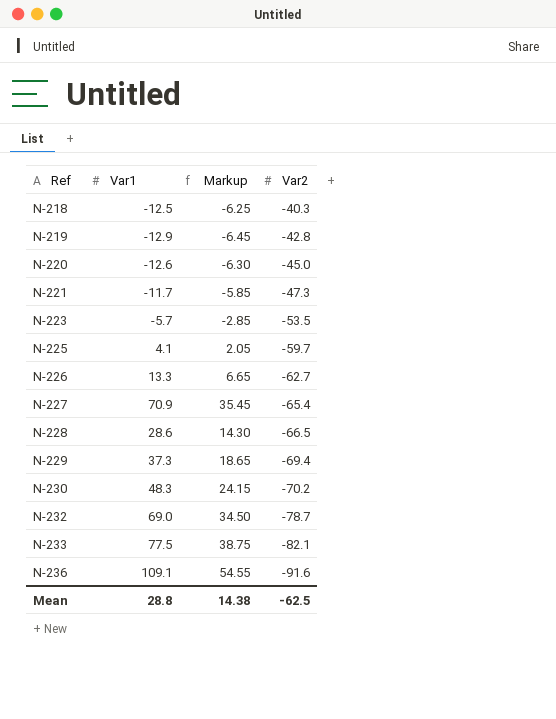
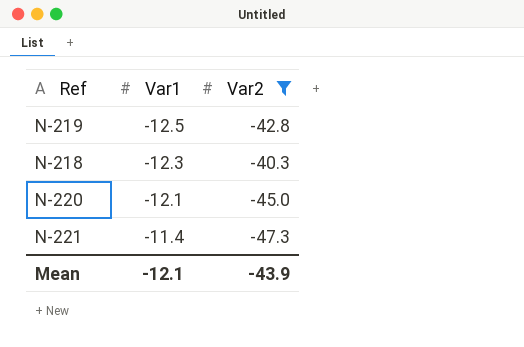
filter: none -> Var2 >= -47.3
row order: Ref ascending -> Var1 ascending
column Markup | formula: [Var1] * 0.5 -> none
N-219 | Var1: -12.9 -> -12.5
N-218 | Var1: -12.5 -> -12.3
N-220 | Var1: -12.6 -> -12.1
N-221 | Var1: -11.7 -> -11.4
Mean | Var1: 28.8 -> -12.1
Mean | Var2: -62.5 -> -43.9

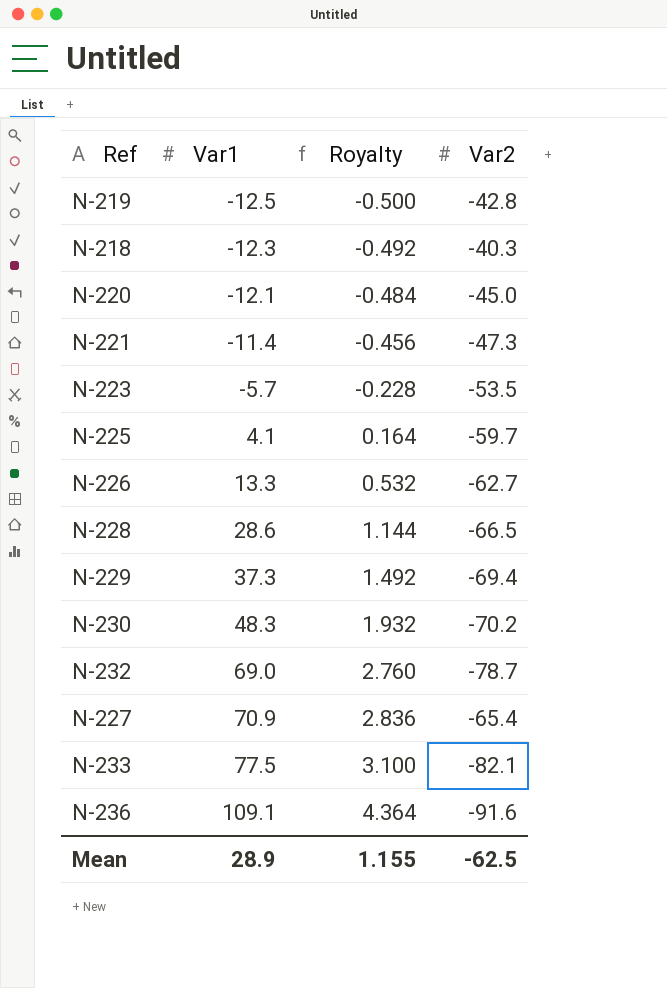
filter: Var2 >= -47.3 -> none
column Royalty | formula: none -> [Var1] * 0.04
Mean | Var1: -12.1 -> 28.9
Mean | Var2: -43.9 -> -62.5

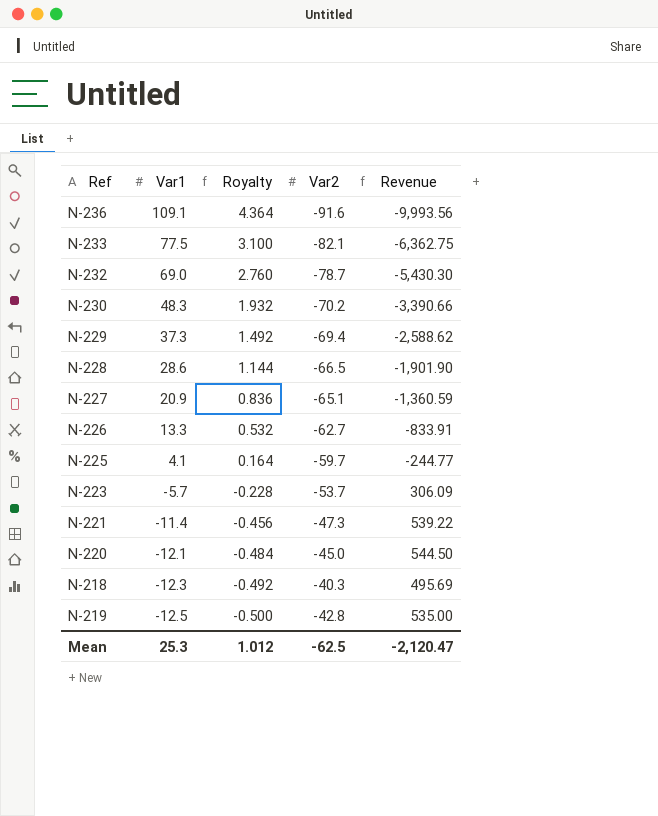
row order: Var1 ascending -> Var1 descending
column Revenue | formula: none -> [Var1] * [Var2]
N-227 | Var1: 70.9 -> 20.9
N-227 | Royalty: 2.836 -> 0.836
N-227 | Var2: -65.4 -> -65.1
N-223 | Var2: -53.5 -> -53.7
Mean | Var1: 28.9 -> 25.3
Mean | Royalty: 1.155 -> 1.012

